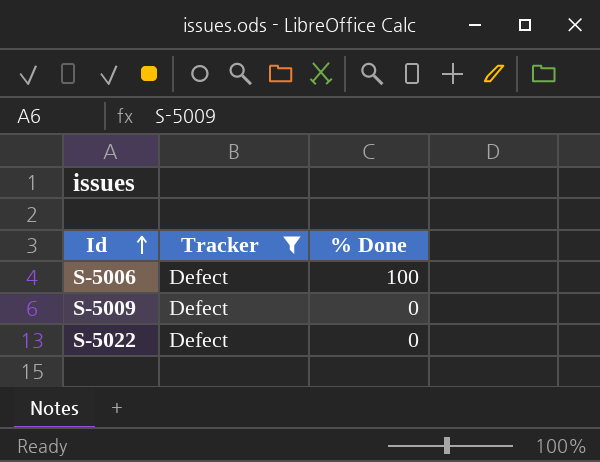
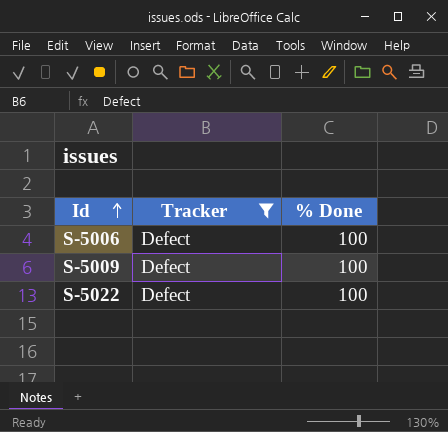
S-5009 | % Done: 0 -> 100
S-5022 | % Done: 0 -> 100

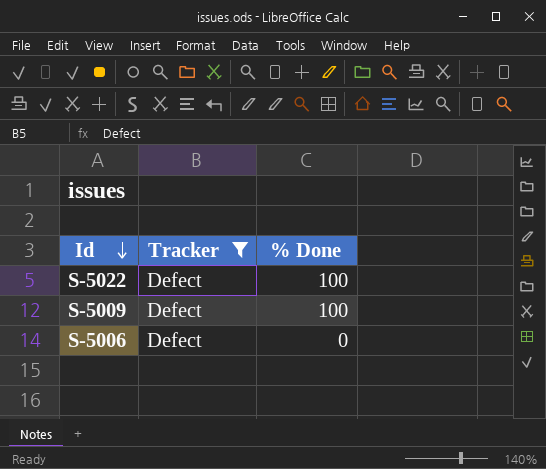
row order: Id ascending -> Id descending
S-5006 | % Done: 100 -> 0

